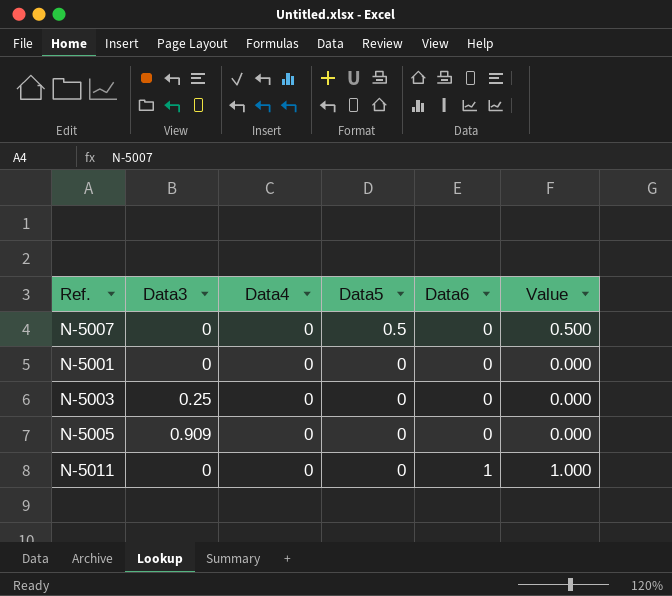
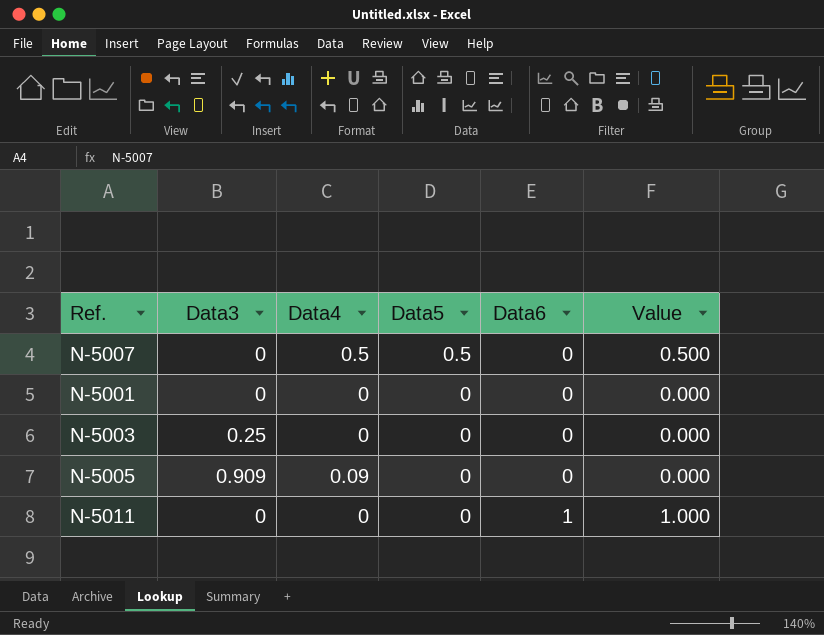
N-5007 | Data4: 0 -> 0.5
N-5005 | Data4: 0 -> 0.09

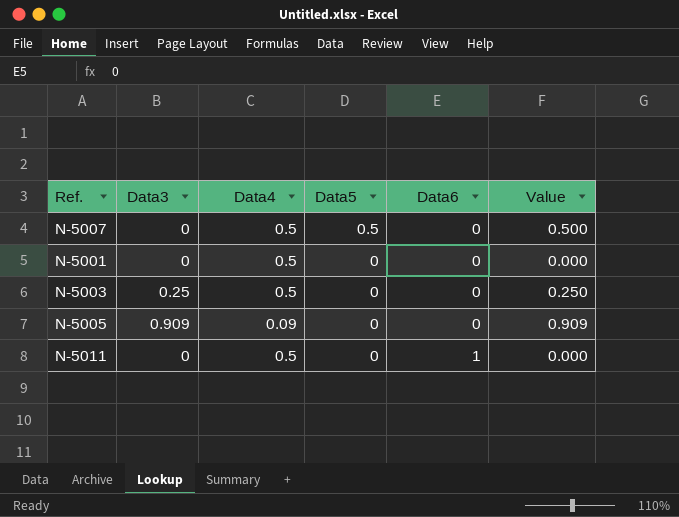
column Value | formula: [Data5] + [Data6] -> [Data3] + [Data5]
N-5001 | Data4: 0 -> 0.5
N-5003 | Data4: 0 -> 0.5
N-5011 | Data4: 0 -> 0.5

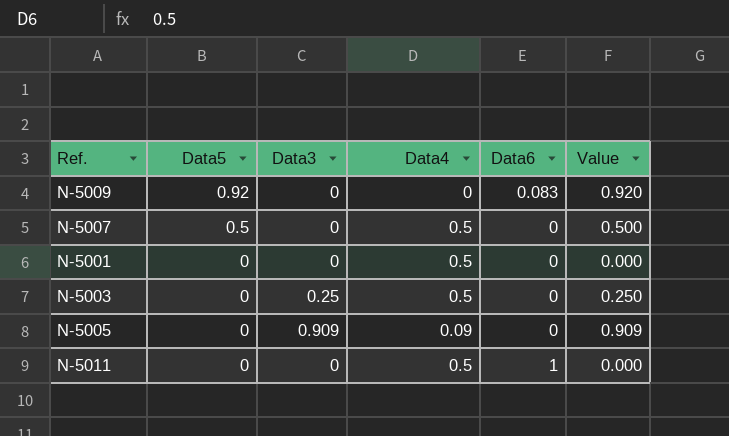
column Data5 | position: 4 -> 2
row N-5009: none -> 0.92 | 0 | 0 | 0.083 | 0.920

